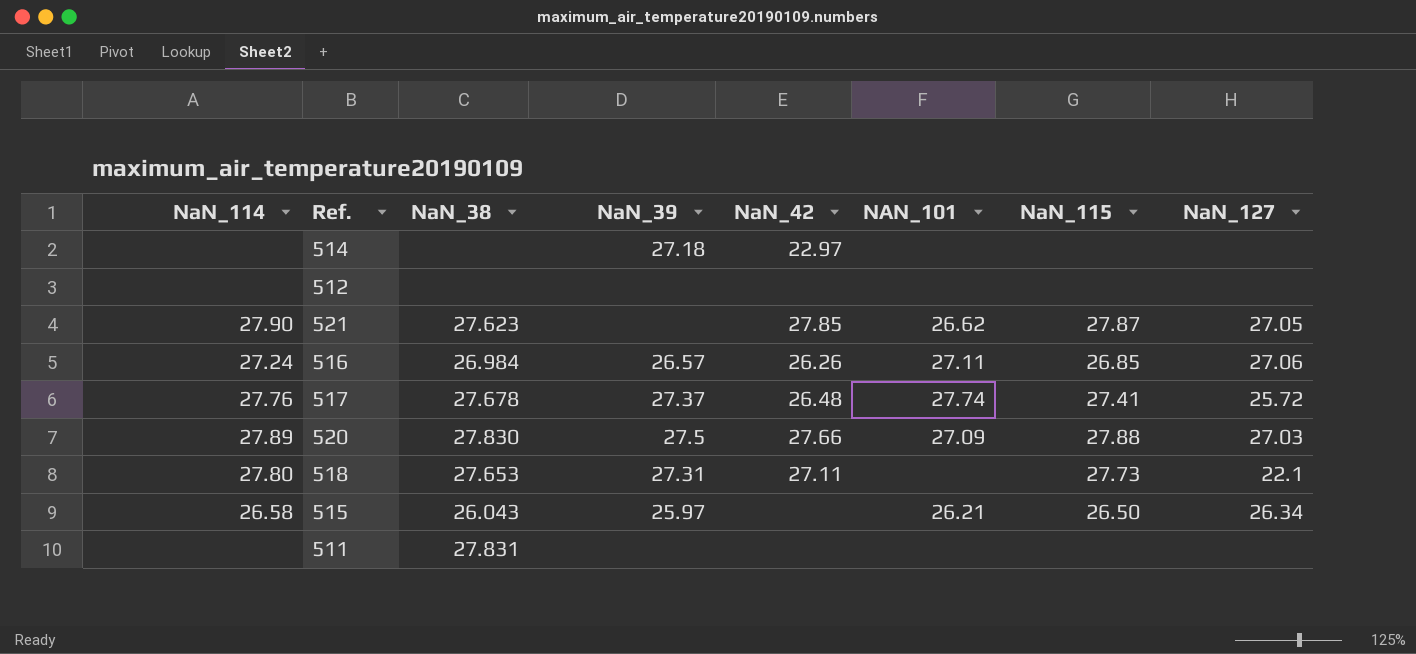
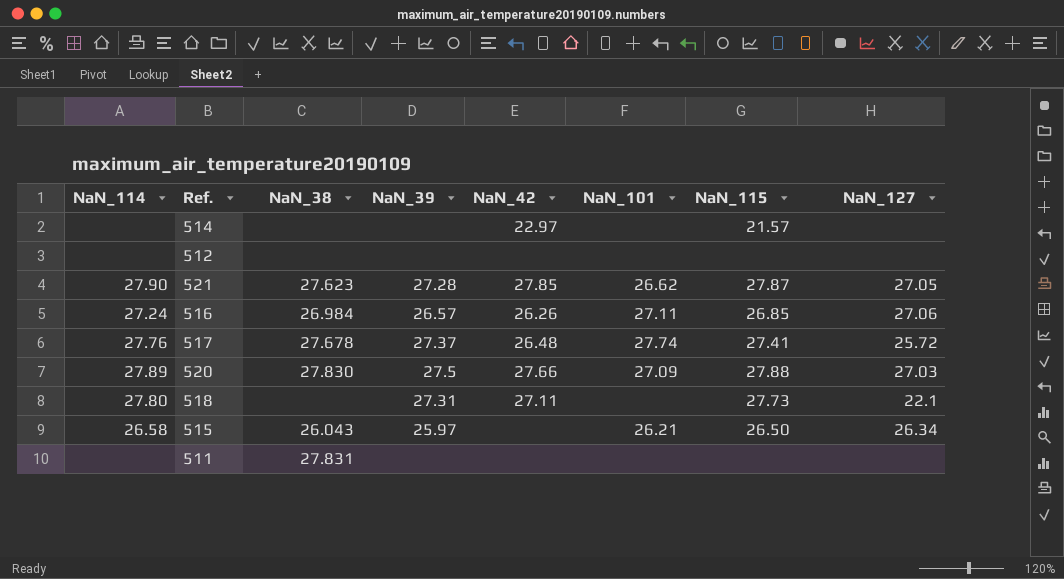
column name: NAN_101 -> NaN_101
514 | NaN_39: 27.18 -> none
514 | NaN_115: none -> 21.57
521 | NaN_39: none -> 27.28
518 | NaN_38: 27.653 -> none

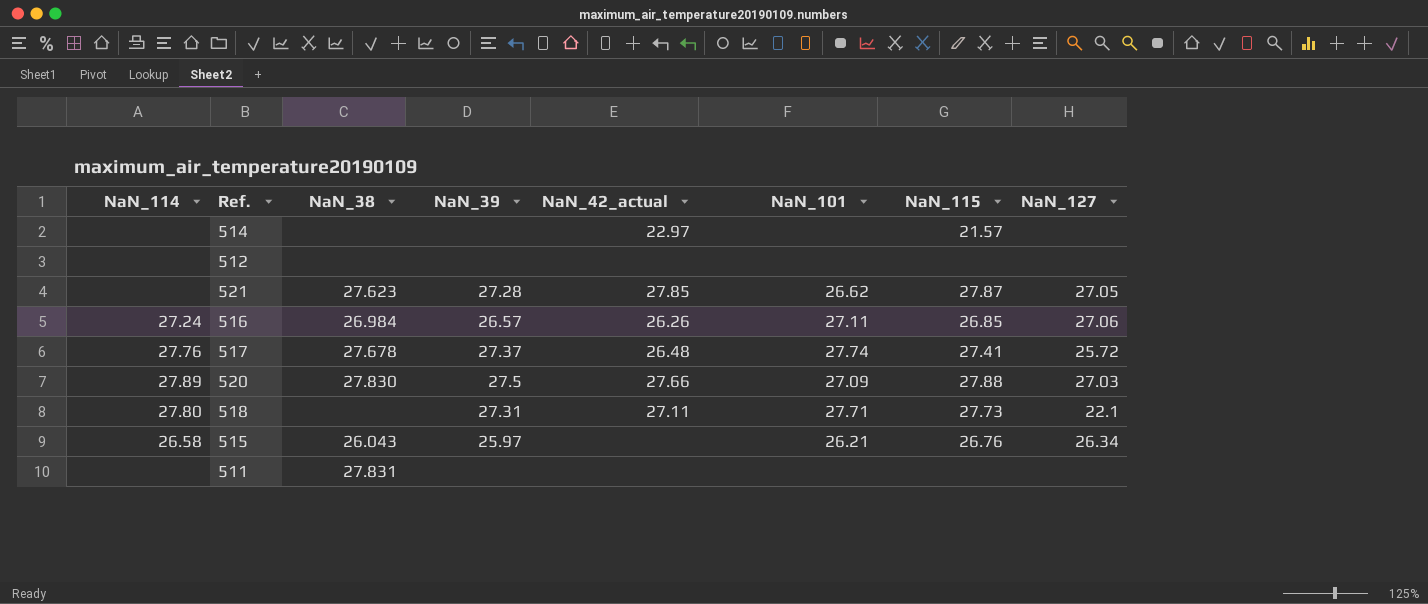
column name: NaN_42 -> NaN_42_actual
521 | NaN_114: 27.90 -> none
518 | NaN_101: none -> 27.71
515 | NaN_115: 26.50 -> 26.76

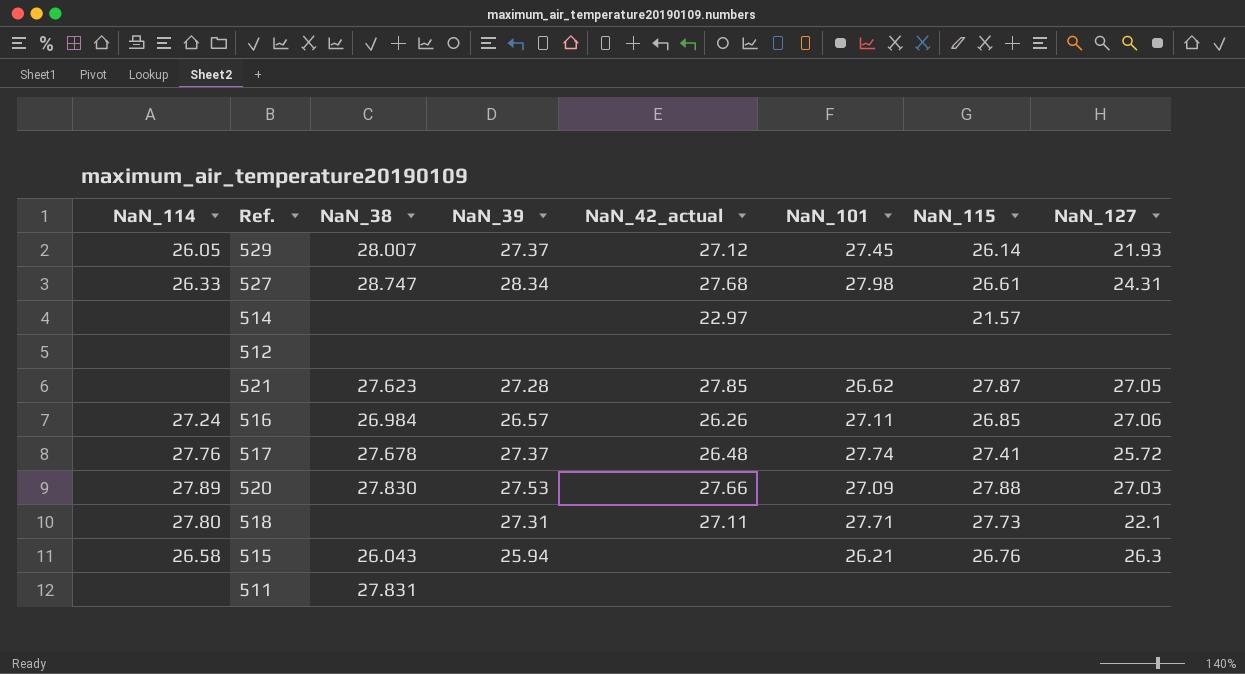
row 529: none -> 26.05 | 28.007 | 27.37 | 27.12 | 27.45 | 26.14 | 21.93
row 527: none -> 26.33 | 28.747 | 28.34 | 27.68 | 27.98 | 26.61 | 24.31
520 | NaN_39: 27.5 -> 27.53
515 | NaN_39: 25.97 -> 25.94
515 | NaN_127: 26.34 -> 26.3

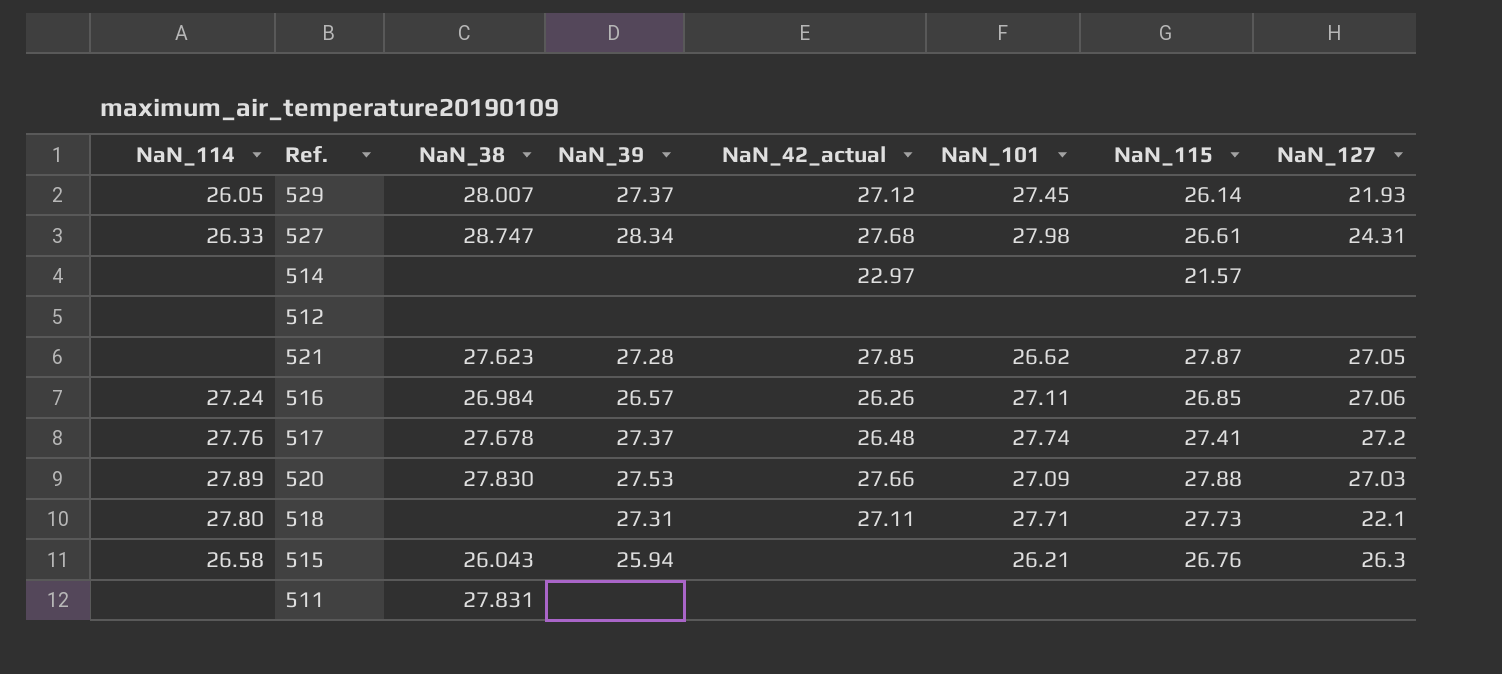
517 | NaN_127: 25.72 -> 27.2

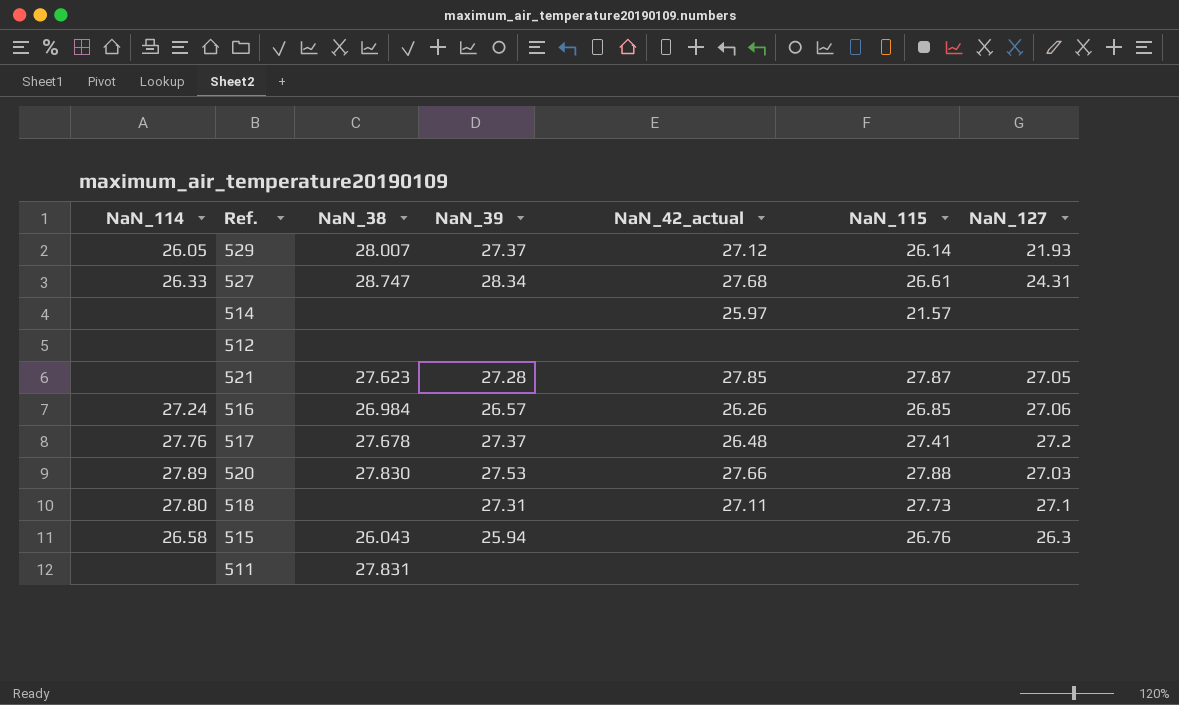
column NaN_101 | position: 6 -> none
514 | NaN_42_actual: 22.97 -> 25.97
518 | NaN_127: 22.1 -> 27.1

